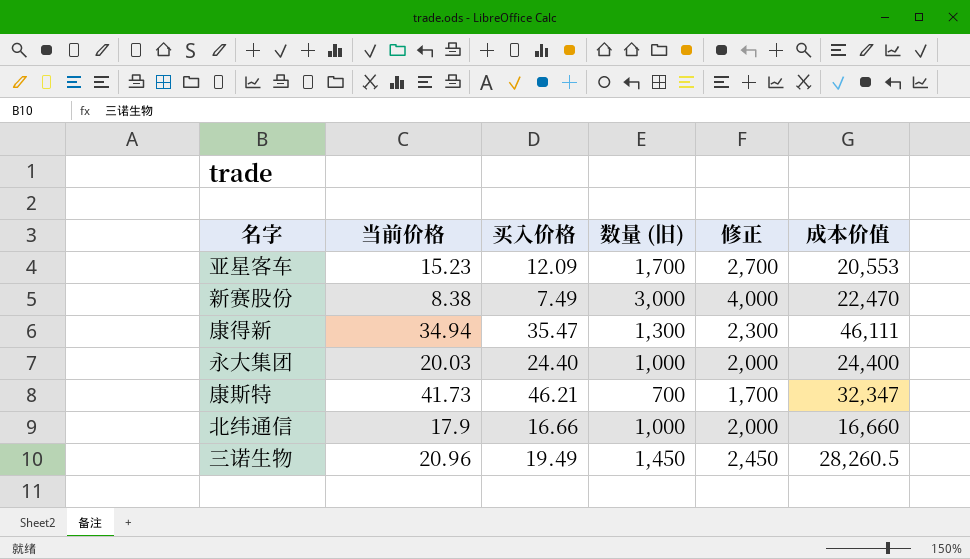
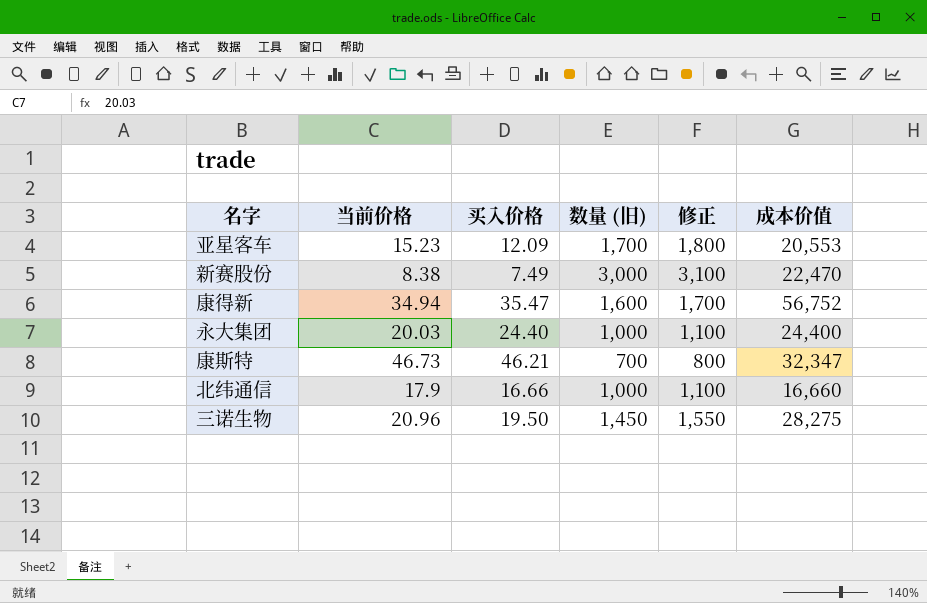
column 修正 | formula: [数量 (旧)] + 1000 -> [数量 (旧)] + 100
康得新 | 数量 (旧): 1,300 -> 1,600
康得新 | 成本价值: 46,111 -> 56,752
康斯特 | 当前价格: 41.73 -> 46.73
三诺生物 | 买入价格: 19.49 -> 19.50
三诺生物 | 成本价值: 28,260.5 -> 28,275

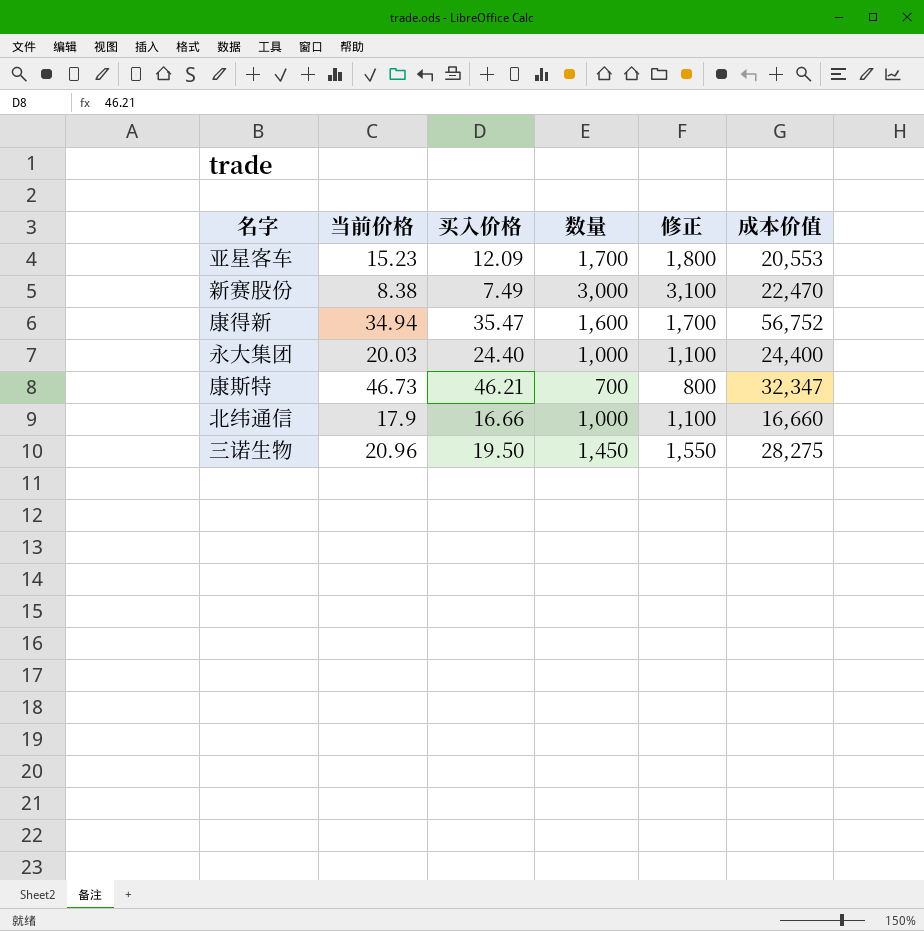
column name: 数量 (旧) -> 数量

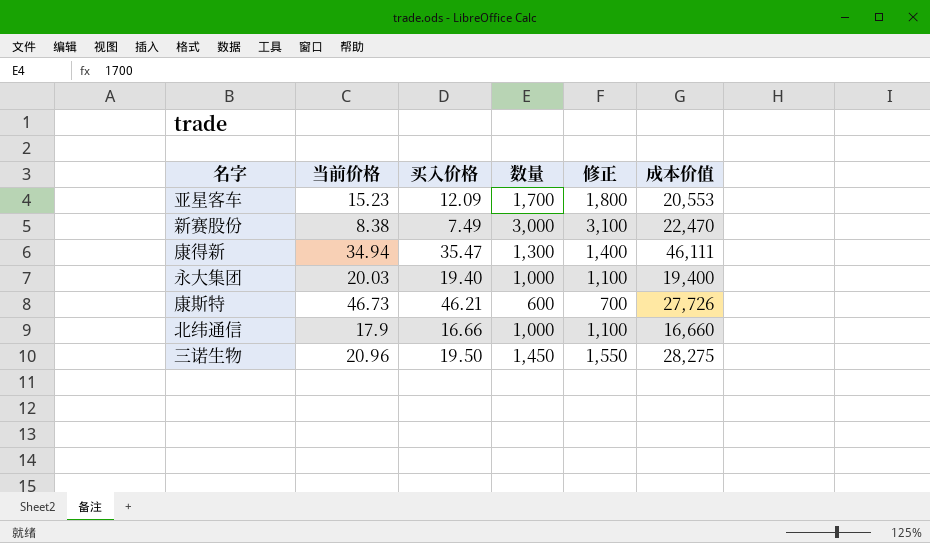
康得新 | 数量: 1,600 -> 1,300
康得新 | 修正: 1,700 -> 1,400
康得新 | 成本价值: 56,752 -> 46,111
永大集团 | 买入价格: 24.40 -> 19.40
永大集团 | 成本价值: 24,400 -> 19,400
康斯特 | 数量: 700 -> 600
康斯特 | 修正: 800 -> 700
康斯特 | 成本价值: 32,347 -> 27,726

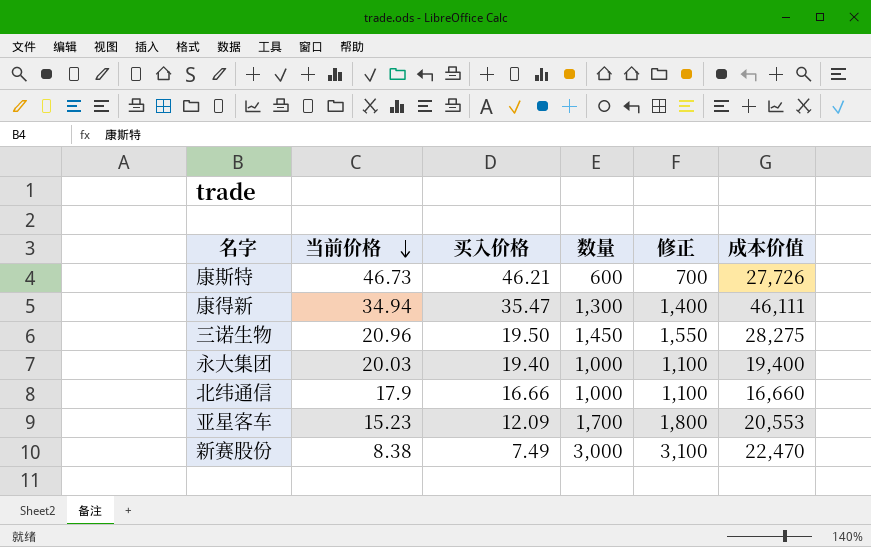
row order: none -> 当前价格 descending

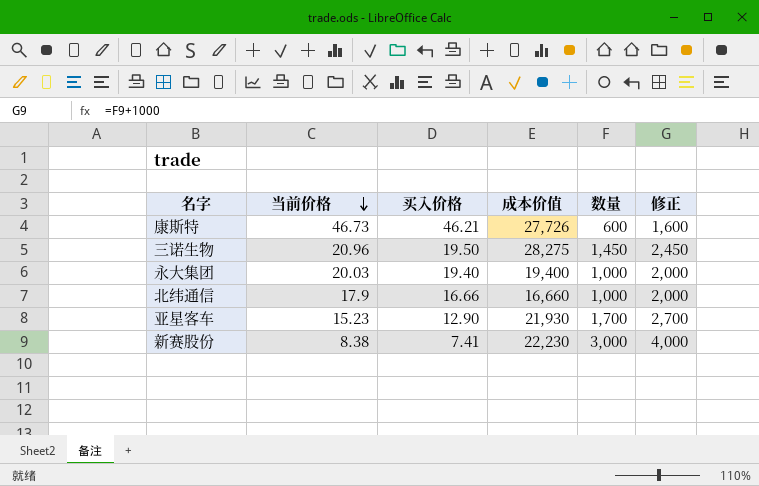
column 成本价值 | position: 6 -> 4
column 修正 | formula: [数量] + 100 -> [数量] + 1000
row 康得新: 34.94 | 35.47 | 1,300 | 1,400 | 46,111 -> none
亚星客车 | 买入价格: 12.09 -> 12.90
亚星客车 | 成本价值: 20,553 -> 21,930
新赛股份 | 买入价格: 7.49 -> 7.41
新赛股份 | 成本价值: 22,470 -> 22,230

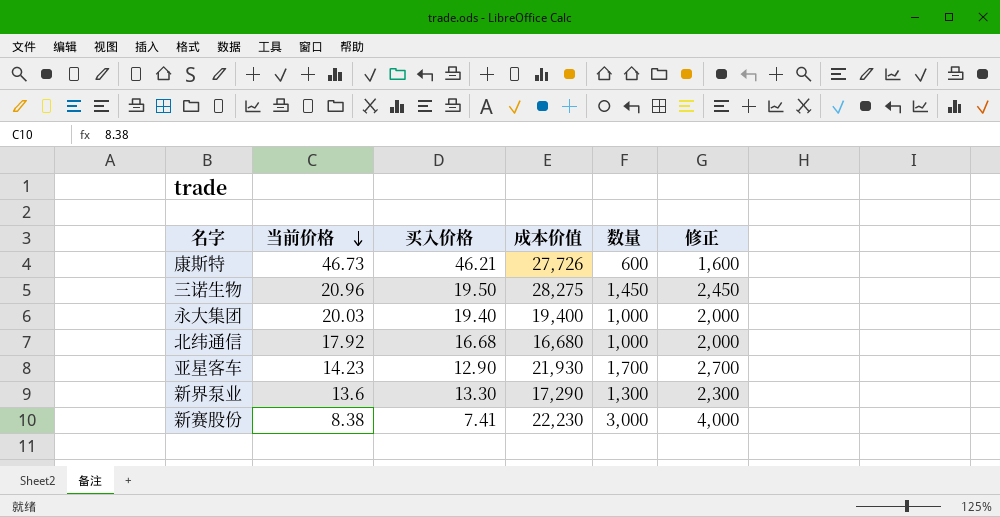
北纬通信 | 当前价格: 17.9 -> 17.92
北纬通信 | 买入价格: 16.66 -> 16.68
北纬通信 | 成本价值: 16,660 -> 16,680
亚星客车 | 当前价格: 15.23 -> 14.23
row 新界泵业: none -> 13.6 | 13.30 | 17,290 | 1,300 | 2,300

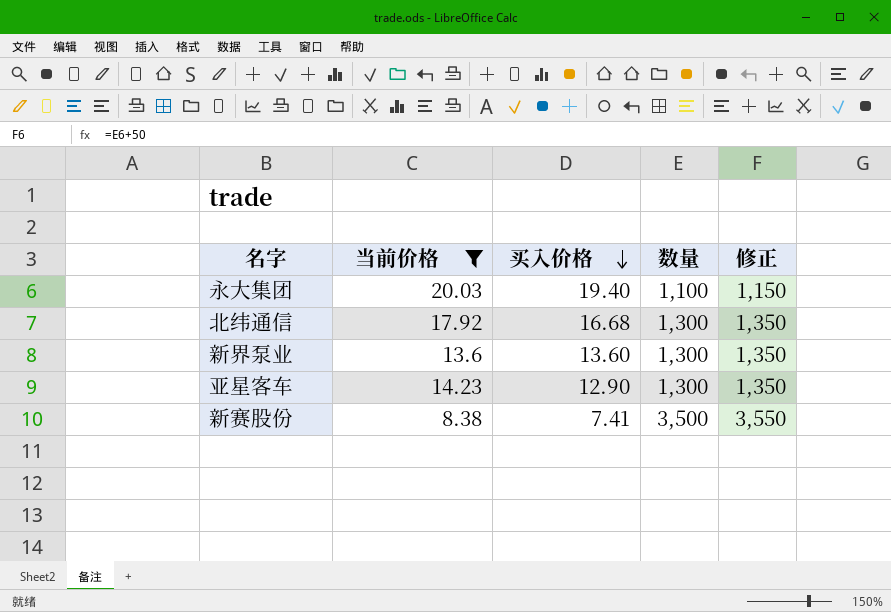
filter: none -> 当前价格 <= 20.03
row order: 当前价格 descending -> 买入价格 descending
column 成本价值 | formula: [买入价格] * [数量] -> none
column 修正 | formula: [数量] + 1000 -> [数量] + 50
永大集团 | 数量: 1,000 -> 1,100
北纬通信 | 数量: 1,000 -> 1,300
新界泵业 | 买入价格: 13.30 -> 13.60
亚星客车 | 数量: 1,700 -> 1,300
新赛股份 | 数量: 3,000 -> 3,500

